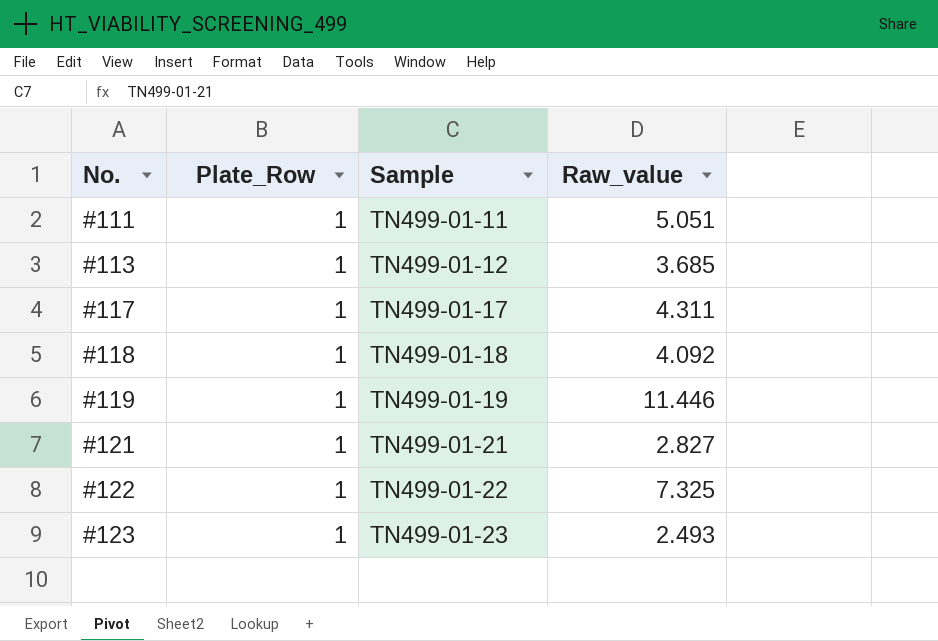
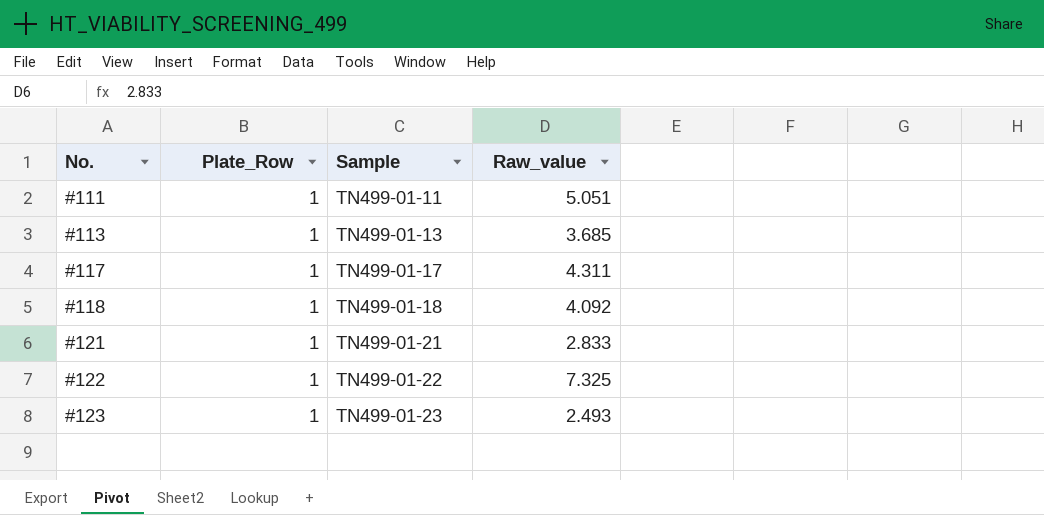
row #119: 1 | TN499-01-19 | 11.446 -> none
#113 | Sample: TN499-01-12 -> TN499-01-13
#121 | Raw_value: 2.827 -> 2.833

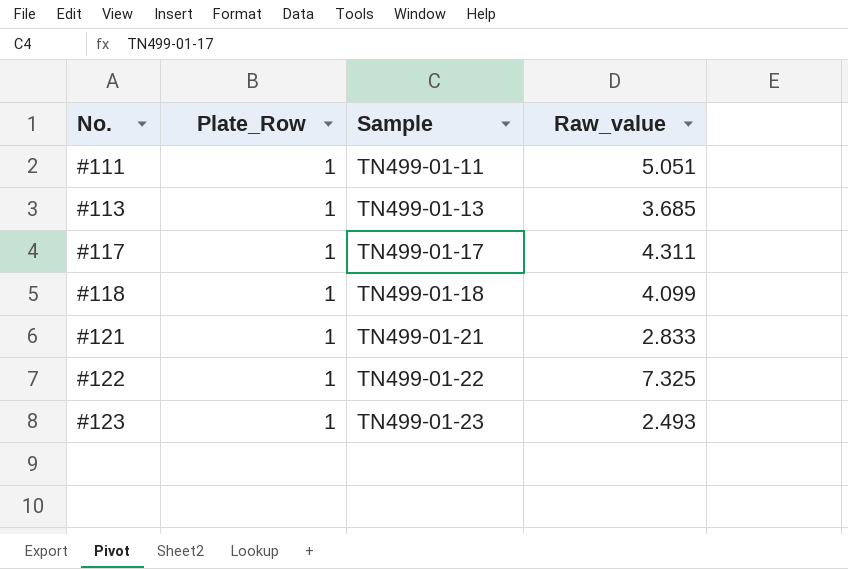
#118 | Raw_value: 4.092 -> 4.099

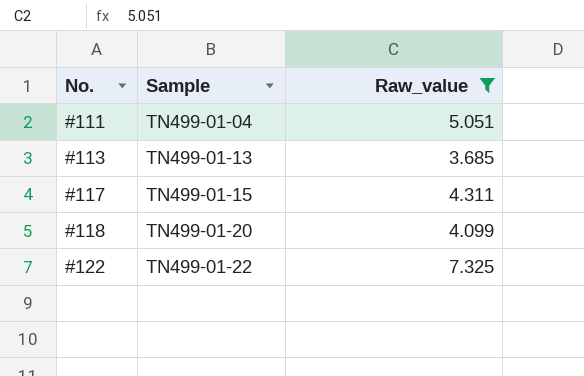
filter: none -> Raw_value >= 3.685
column Plate_Row | position: 2 -> none
#111 | Sample: TN499-01-11 -> TN499-01-04
#117 | Sample: TN499-01-17 -> TN499-01-15
#118 | Sample: TN499-01-18 -> TN499-01-20

